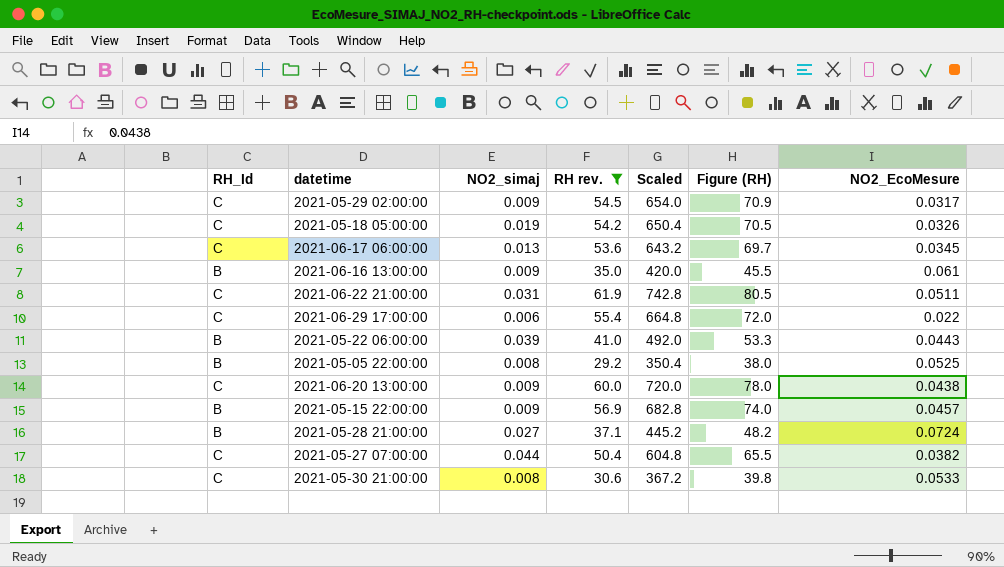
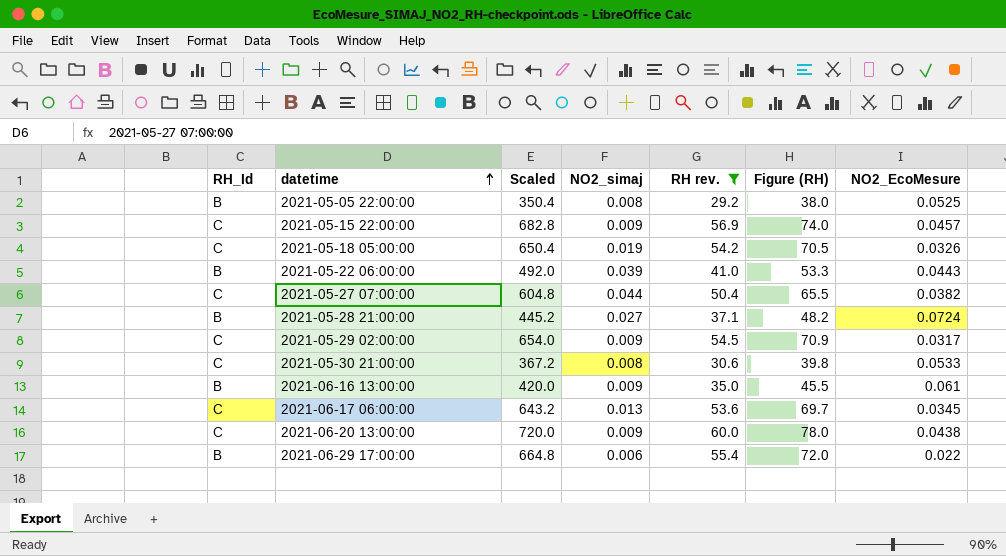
row order: none -> datetime ascending
column Scaled | position: 5 -> 3
row 2021-06-22 21:00:00: C | 0.031 | 61.9 | 742.8 | 80.5 | 0.0511 -> none
2021-05-15 22:00:00 | RH_Id: B -> C
2021-06-29 17:00:00 | RH_Id: C -> B

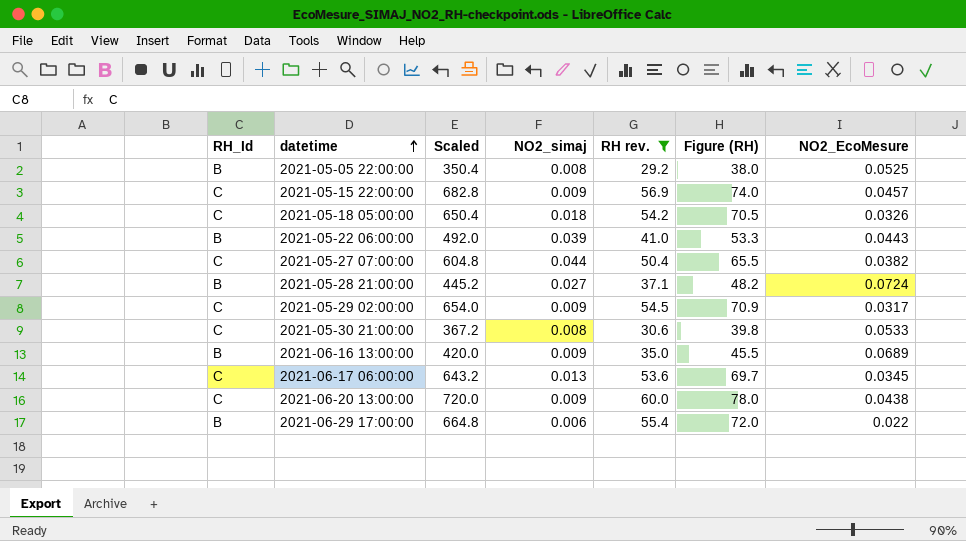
2021-05-18 05:00:00 | NO2_simaj: 0.019 -> 0.018
2021-06-16 13:00:00 | NO2_EcoMesure: 0.061 -> 0.0689

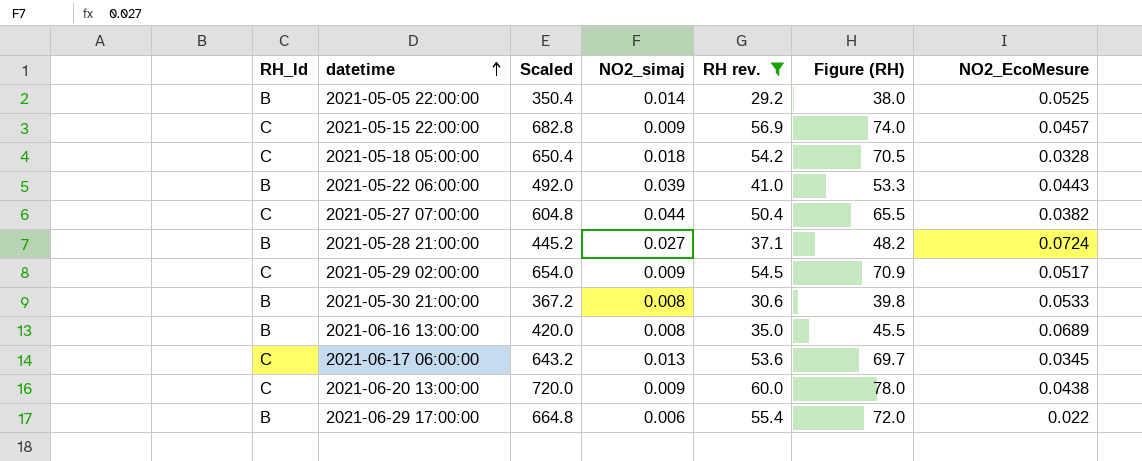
2021-05-05 22:00:00 | NO2_simaj: 0.008 -> 0.014
2021-05-18 05:00:00 | NO2_EcoMesure: 0.0326 -> 0.0328
2021-05-29 02:00:00 | NO2_EcoMesure: 0.0317 -> 0.0517
2021-05-30 21:00:00 | RH_Id: C -> B
2021-06-16 13:00:00 | NO2_simaj: 0.009 -> 0.008

